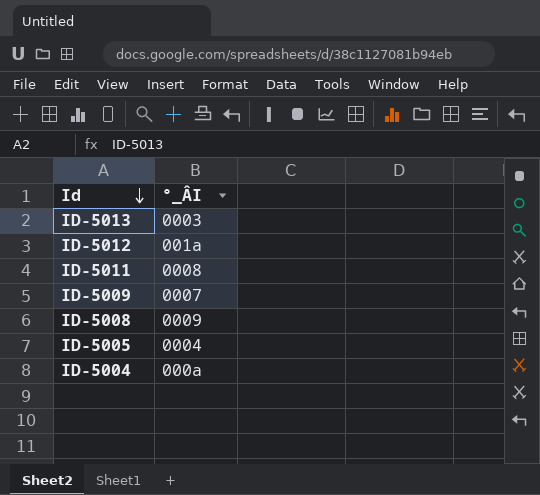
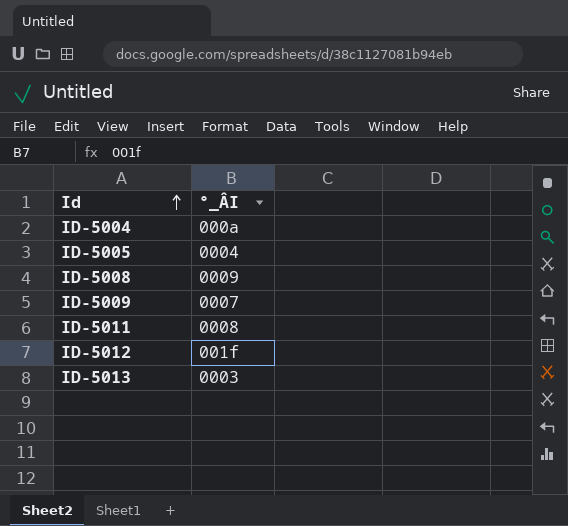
row order: Id descending -> Id ascending
ID-5012 | °_ÂI: 001a -> 001f

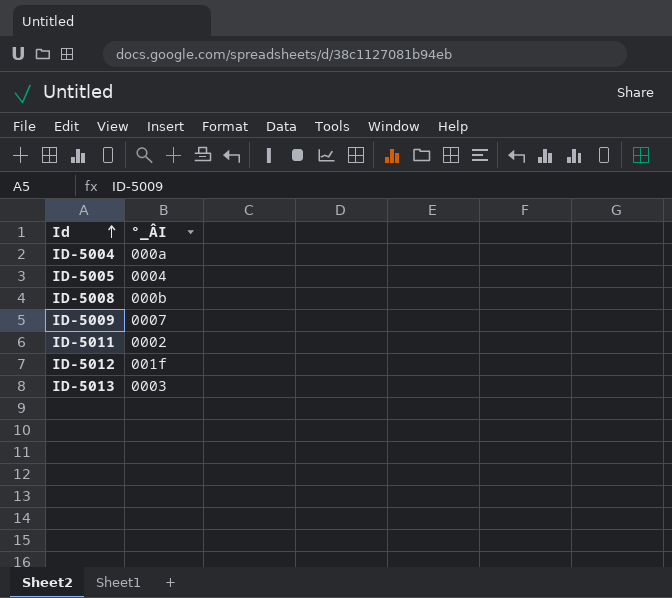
ID-5008 | °_ÂI: 0009 -> 000b
ID-5011 | °_ÂI: 0008 -> 0002

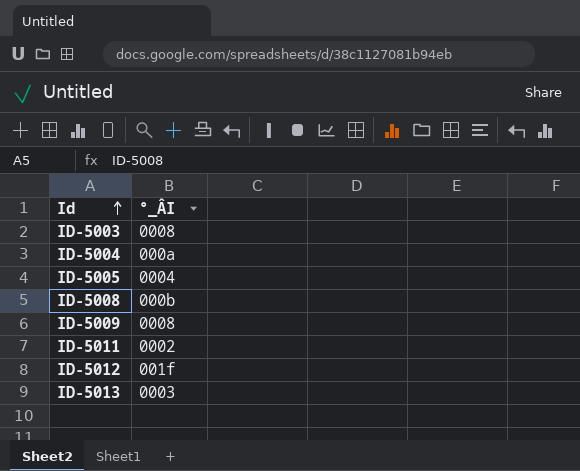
row ID-5003: none -> 0008
ID-5009 | °_ÂI: 0007 -> 0008

